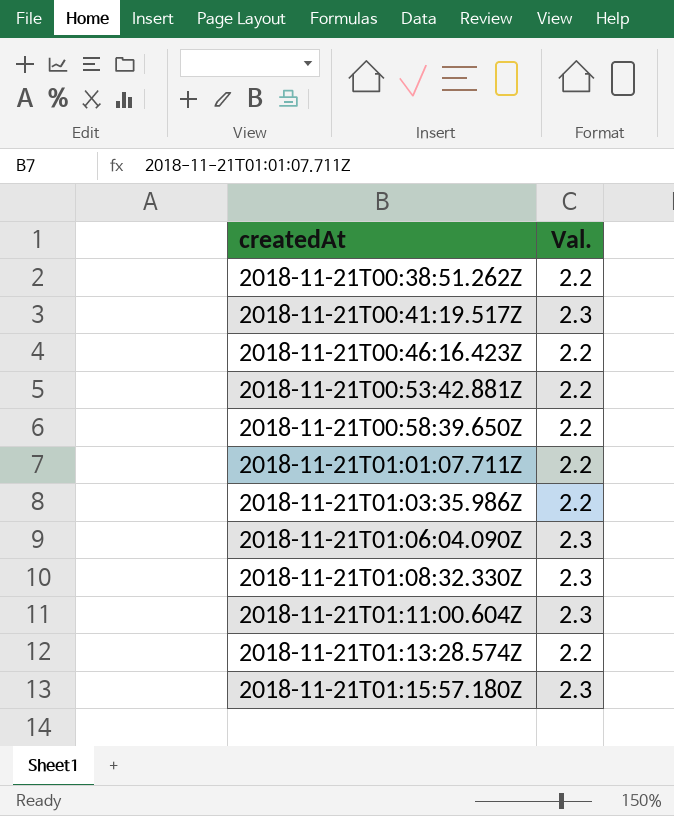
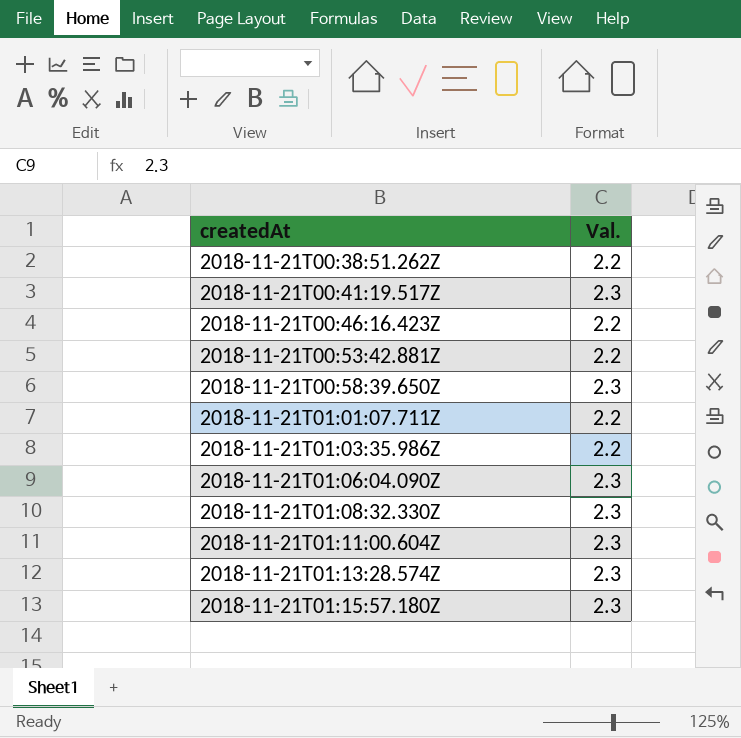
2018-11-21T00:58:39.650Z | Val.: 2.2 -> 2.3
2018-11-21T01:13:28.574Z | Val.: 2.2 -> 2.3

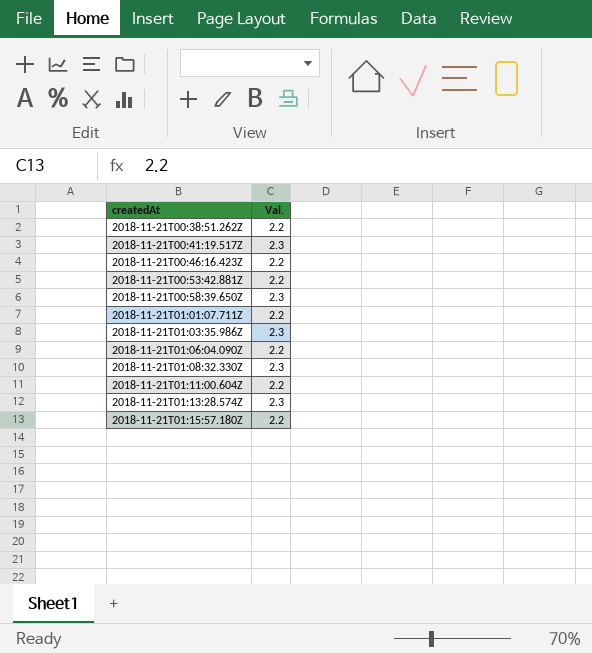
2018-11-21T01:03:35.986Z | Val.: 2.2 -> 2.3
2018-11-21T01:06:04.090Z | Val.: 2.3 -> 2.2
2018-11-21T01:11:00.604Z | Val.: 2.3 -> 2.2
2018-11-21T01:15:57.180Z | Val.: 2.3 -> 2.2

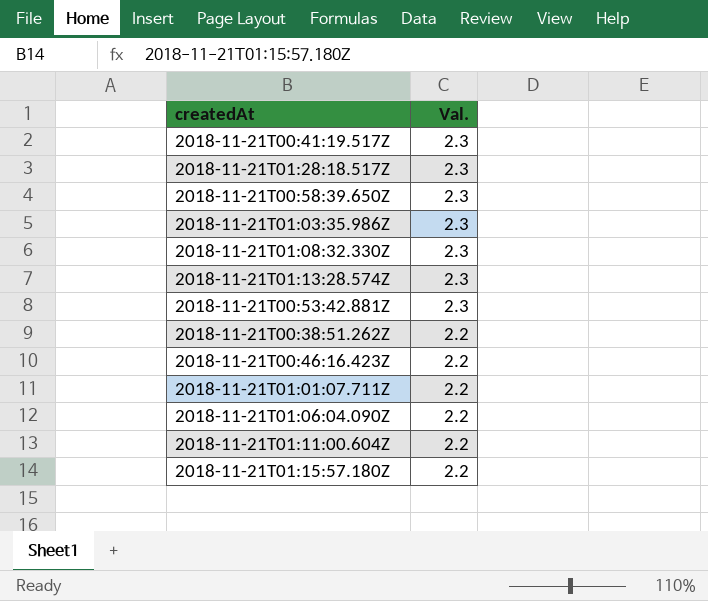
row order: createdAt ascending -> Val. descending
row 2018-11-21T01:28:18.517Z: none -> 2.3
2018-11-21T00:53:42.881Z | Val.: 2.2 -> 2.3

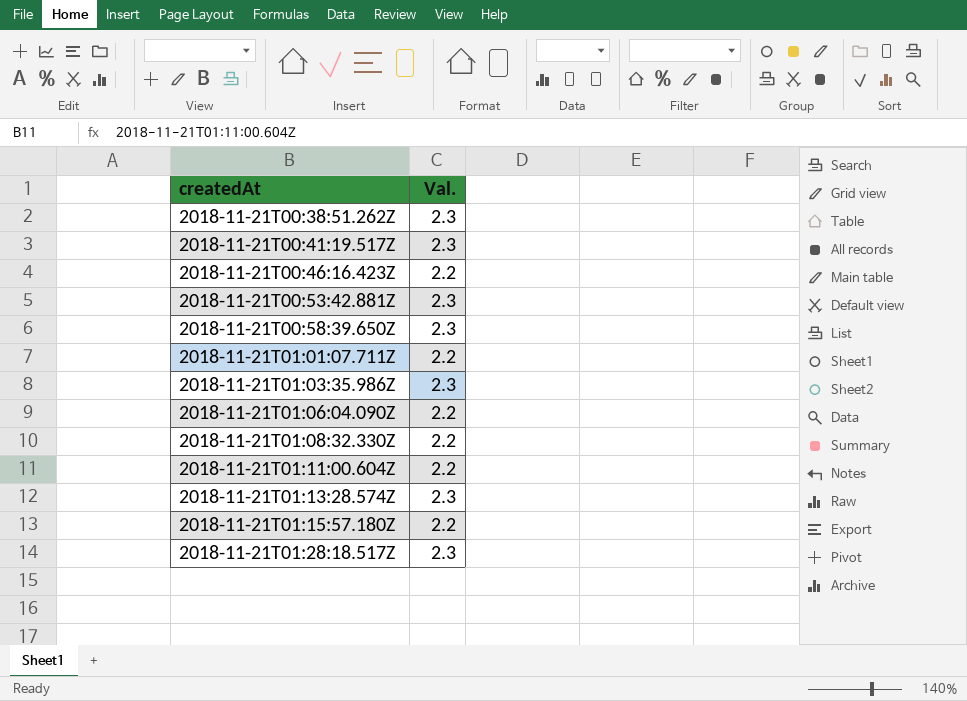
row order: Val. descending -> createdAt ascending
2018-11-21T00:38:51.262Z | Val.: 2.2 -> 2.3
2018-11-21T01:08:32.330Z | Val.: 2.3 -> 2.2

